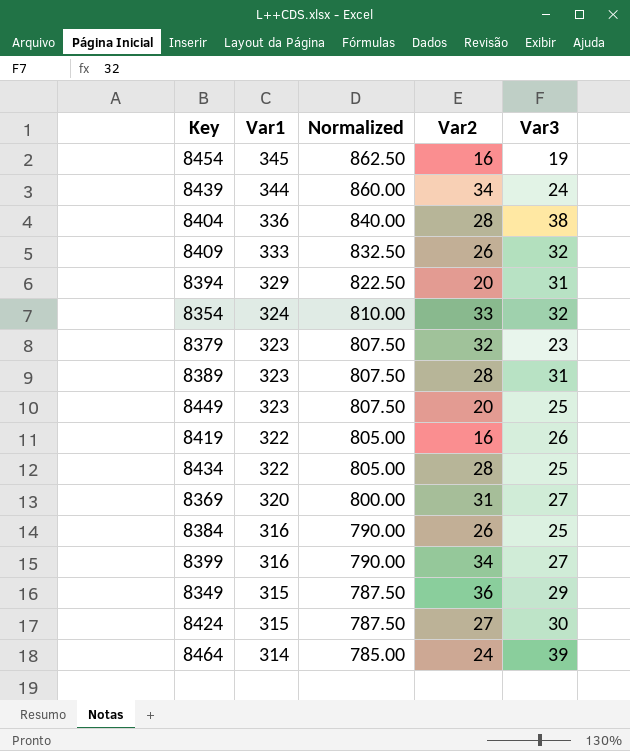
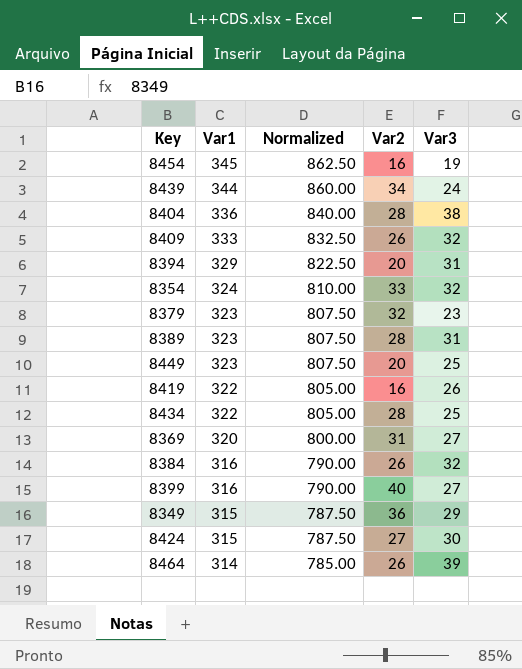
8384 | Var3: 25 -> 32
8399 | Var2: 34 -> 40
8464 | Var2: 24 -> 26

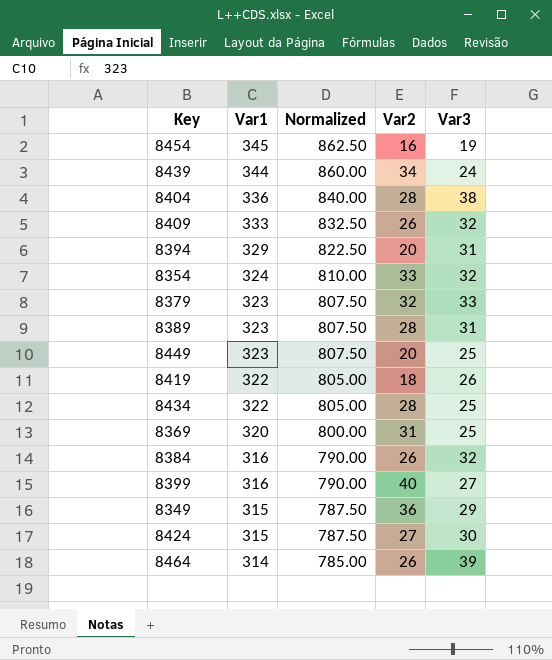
8379 | Var3: 23 -> 33
8419 | Var2: 16 -> 18
8369 | Var3: 27 -> 25

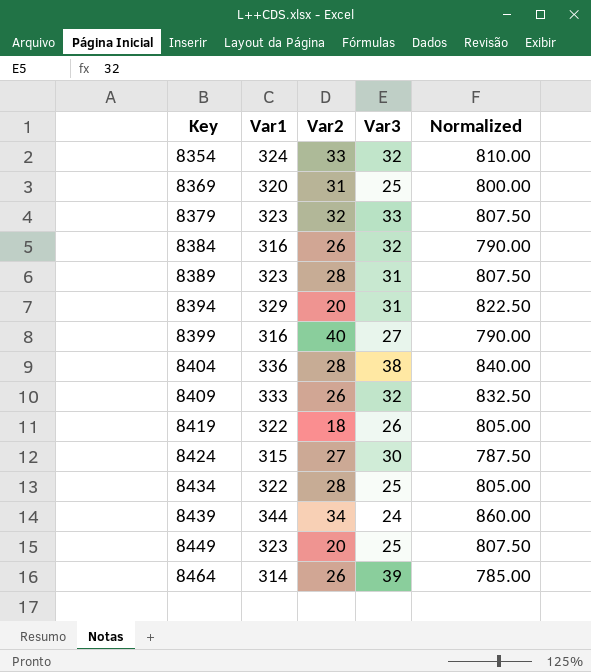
row order: Var1 descending -> Key ascending
column Normalized | position: 3 -> 5
row 8454: 345 | 862.50 | 16 | 19 -> none
row 8349: 315 | 787.50 | 36 | 29 -> none

